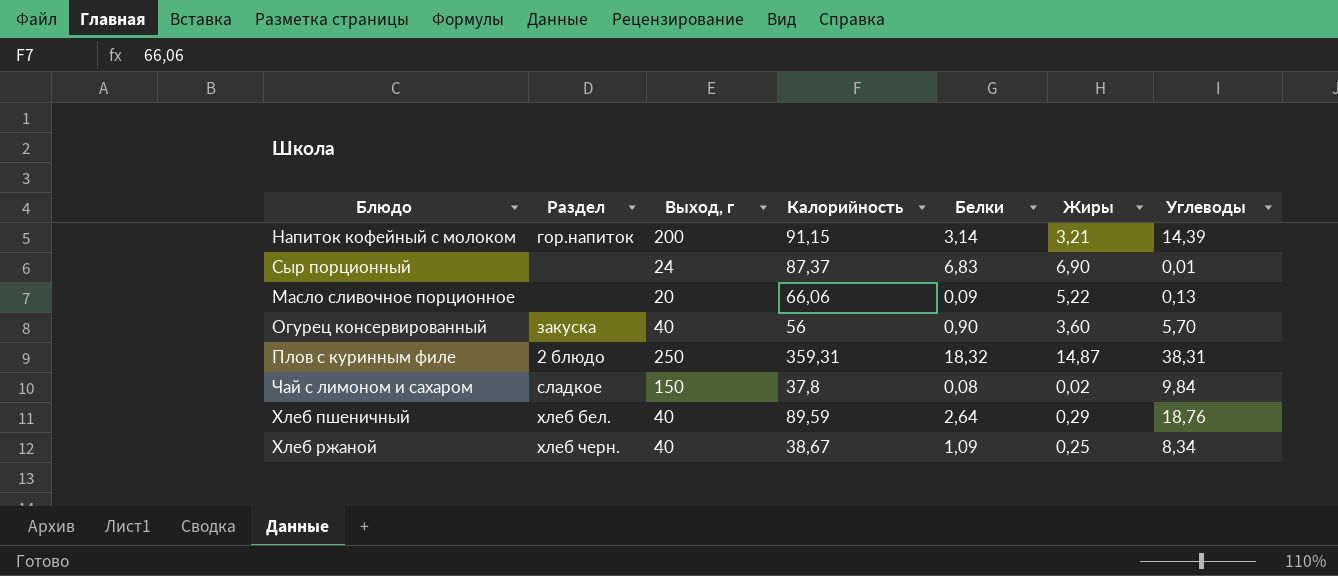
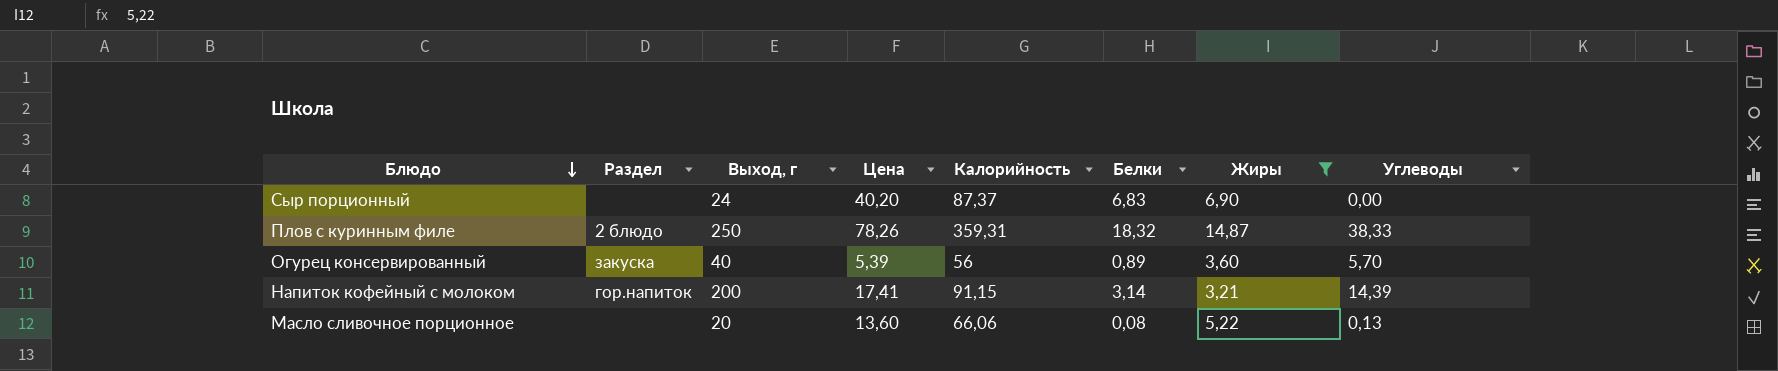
filter: none -> Жиры >= 3,21
row order: none -> Блюдо descending
column Цена | position: none -> 4
Сыр порционный | Углеводы: 0,01 -> 0,00
Плов с куринным филе | Углеводы: 38,31 -> 38,33
Огурец консервированный | Белки: 0,90 -> 0,89
Масло сливочное порционное | Белки: 0,09 -> 0,08

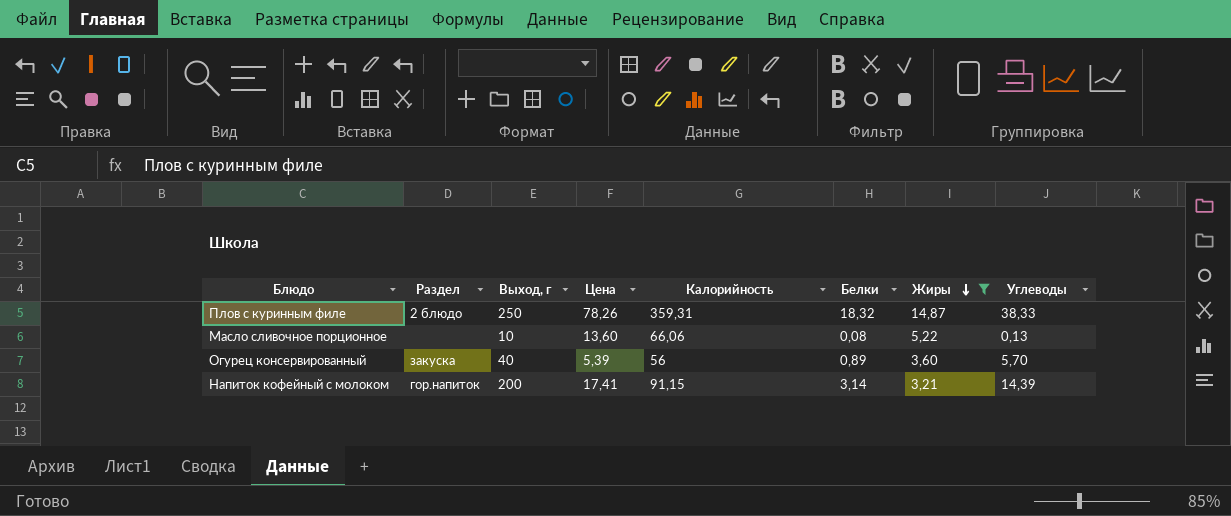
row order: Блюдо descending -> Жиры descending
row Сыр порционный: none | 24 | 40,20 | 87,37 | 6,83 | 6,90 | 0,00 -> none
Масло сливочное порционное | Выход, г: 20 -> 10

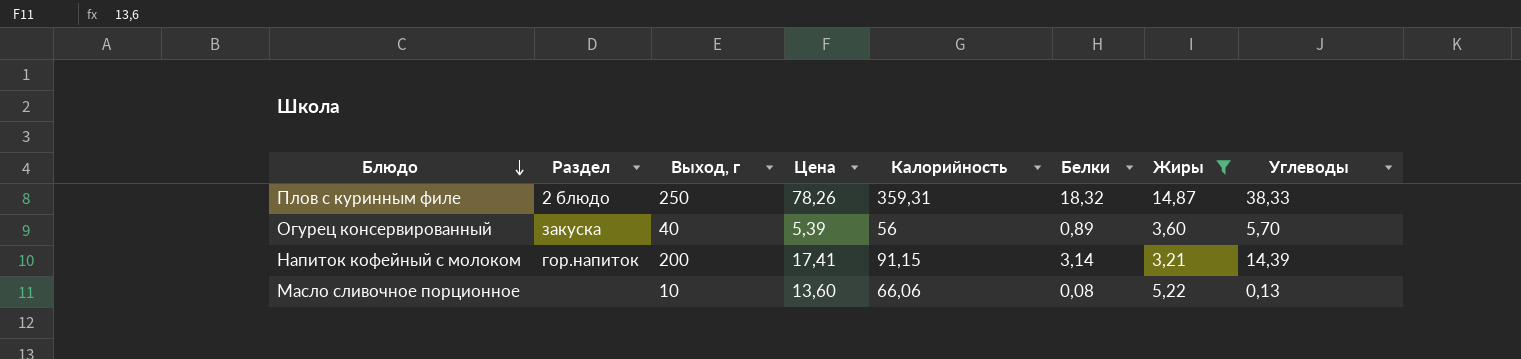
row order: Жиры descending -> Блюдо descending

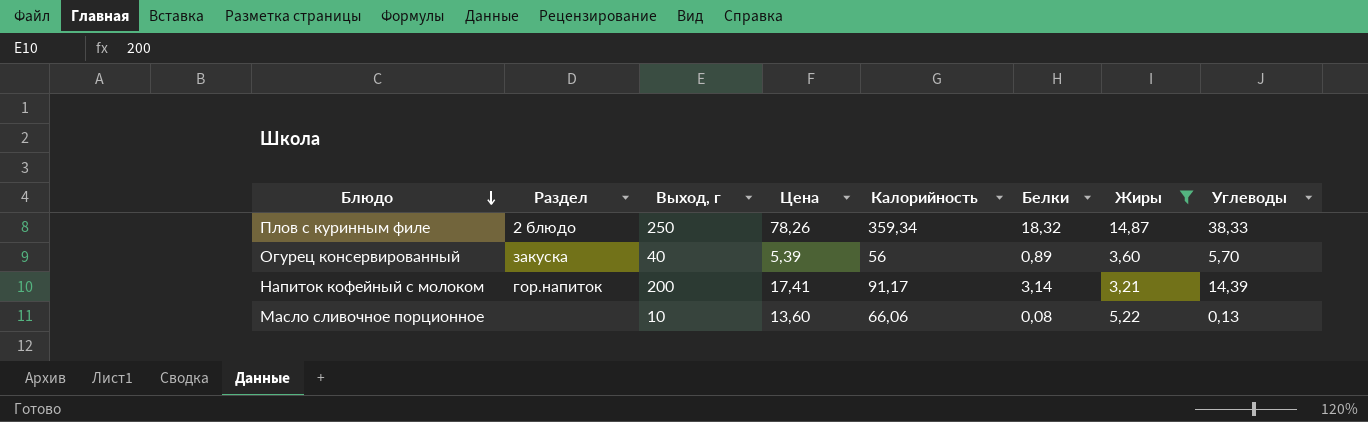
Плов с куринным филе | Калорийность: 359,31 -> 359,34
Напиток кофейный с молоком | Калорийность: 91,15 -> 91,17

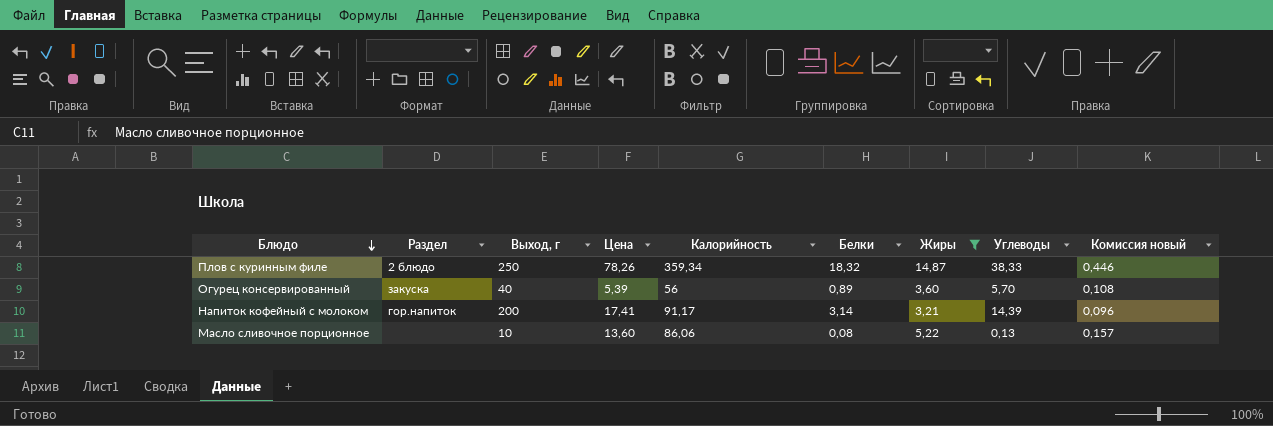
column Комиссия новый | formula: none -> [Жиры] * 0,03
Масло сливочное порционное | Калорийность: 66,06 -> 86,06

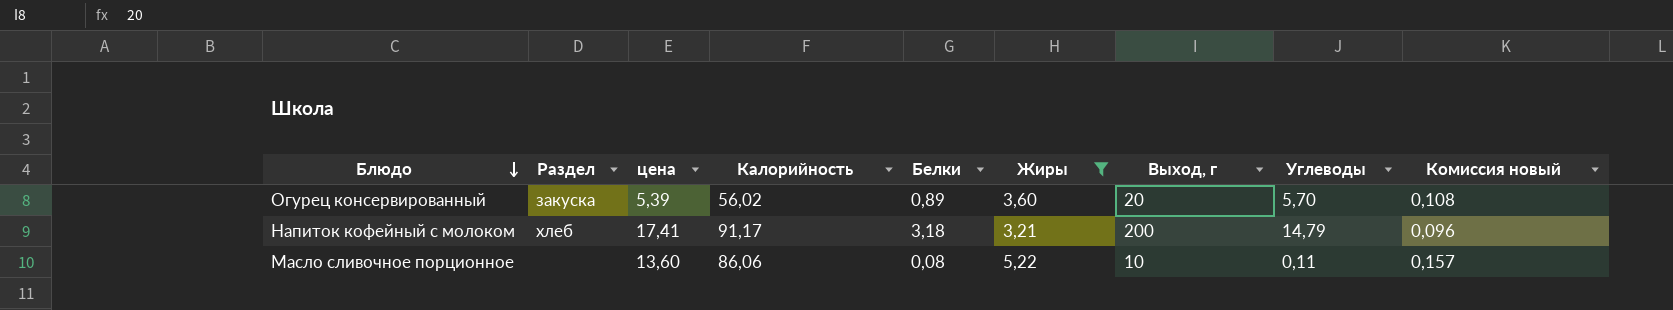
column name: Цена -> цена
column Выход, г | position: 3 -> 7
row Плов с куринным филе: 2 блюдо | 250 | 78,26 | 359,34 | 18,32 | 14,87 | 38,33 | 0,446 -> none
Огурец консервированный | Калорийность: 56 -> 56,02
Огурец консервированный | Выход, г: 40 -> 20
Напиток кофейный с молоком | Раздел: гор.напиток -> хлеб
Напиток кофейный с молоком | Белки: 3,14 -> 3,18
Напиток кофейный с молоком | Углеводы: 14,39 -> 14,79
Масло сливочное порционное | Углеводы: 0,13 -> 0,11

